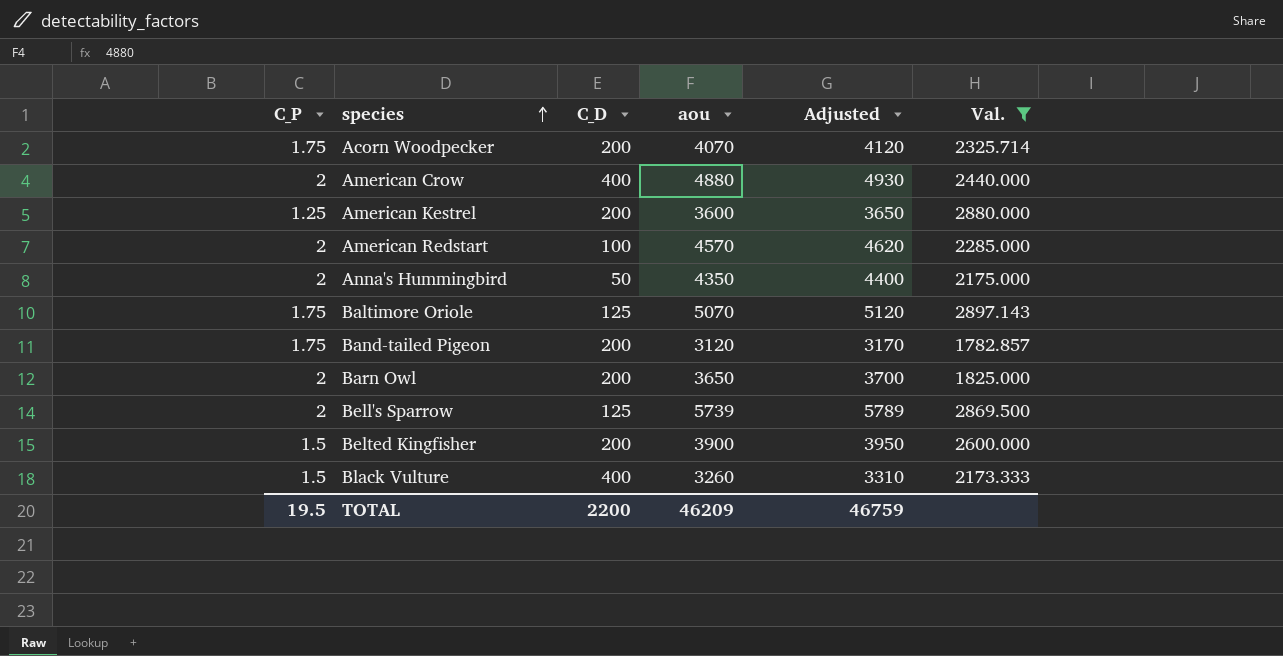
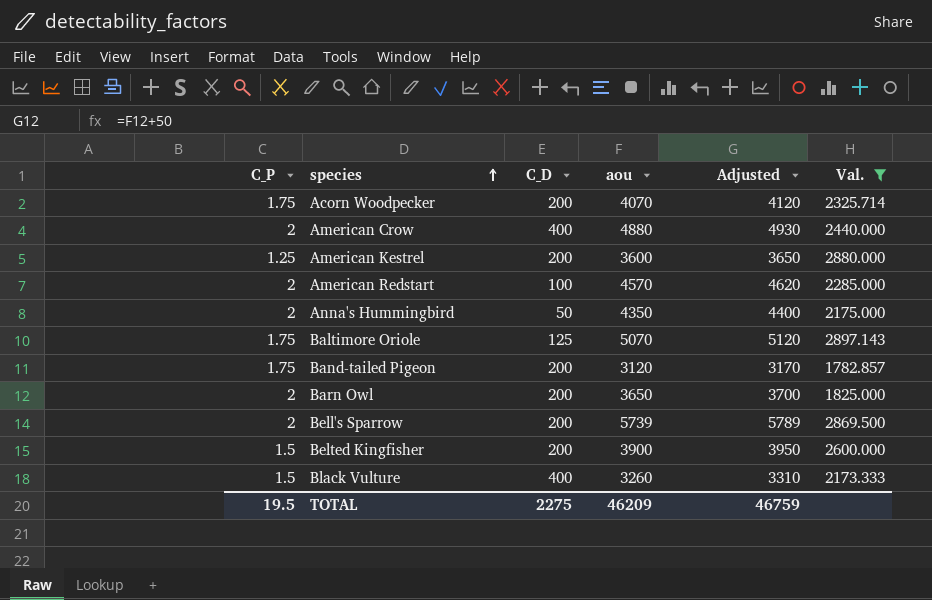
Bell's Sparrow | C_D: 125 -> 200
TOTAL | C_D: 2200 -> 2275

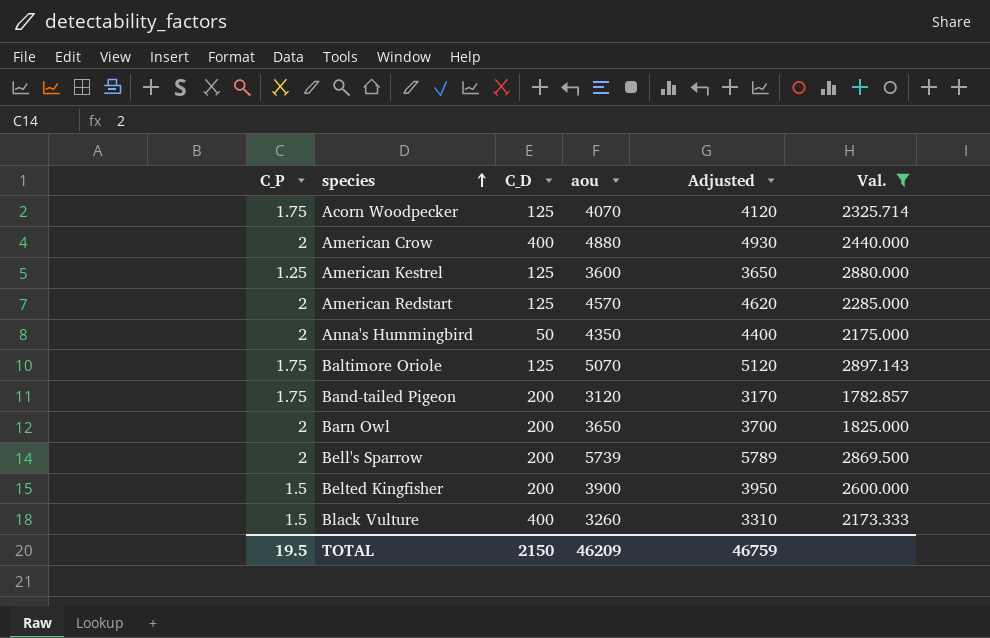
Acorn Woodpecker | C_D: 200 -> 125
American Kestrel | C_D: 200 -> 125
American Redstart | C_D: 100 -> 125
TOTAL | C_D: 2275 -> 2150

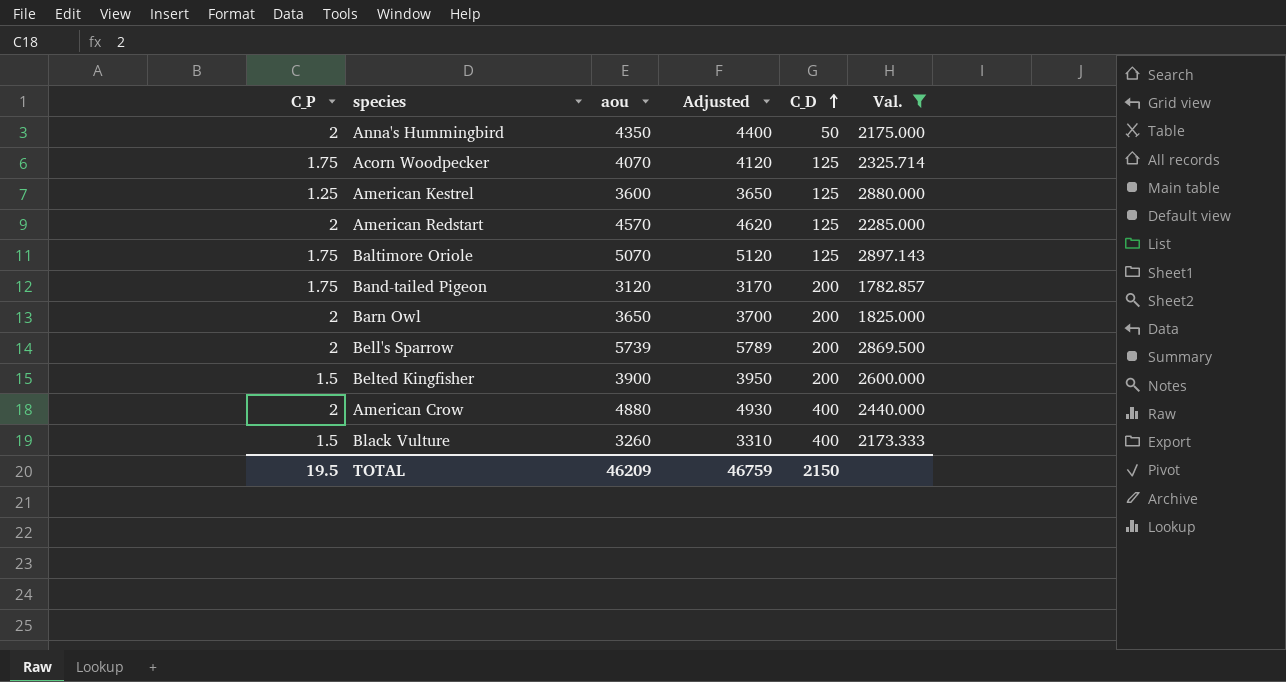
row order: species ascending -> C_D ascending
column C_D | position: 3 -> 5

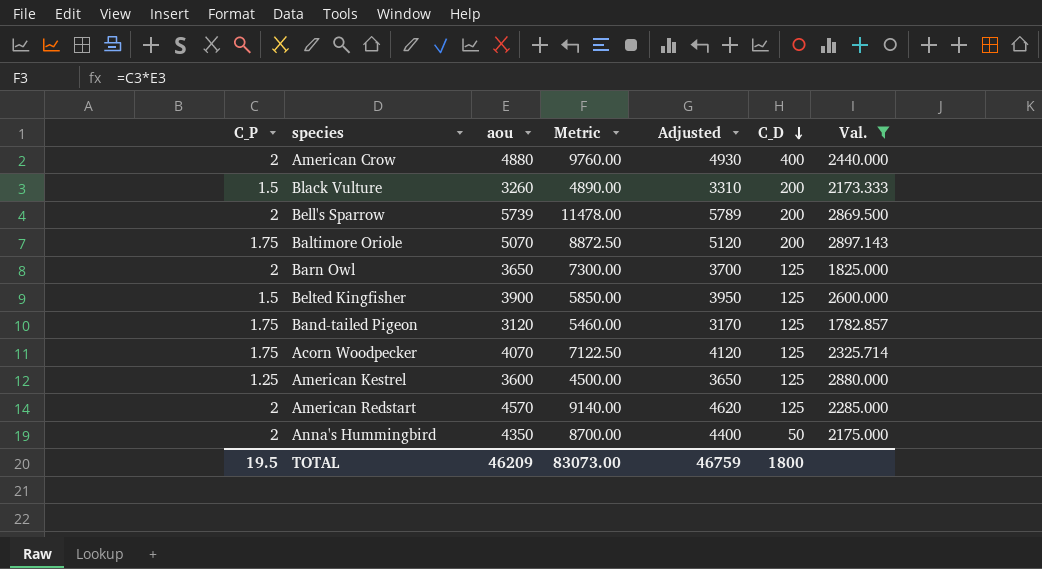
row order: C_D ascending -> C_D descending
column Metric | formula: none -> [C_P] * [aou]
Black Vulture | C_D: 400 -> 200
Baltimore Oriole | C_D: 125 -> 200
Barn Owl | C_D: 200 -> 125
Belted Kingfisher | C_D: 200 -> 125
Band-tailed Pigeon | C_D: 200 -> 125
TOTAL | C_D: 2150 -> 1800

